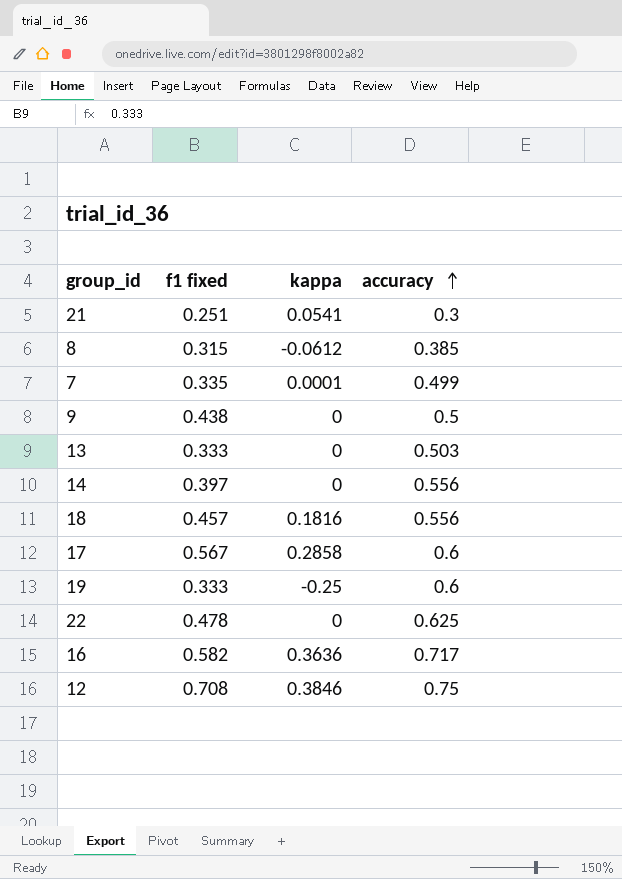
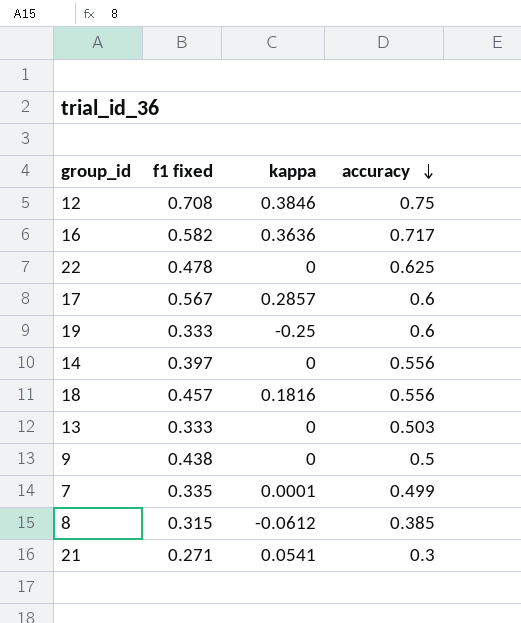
row order: accuracy ascending -> accuracy descending
17 | kappa: 0.2858 -> 0.2857
21 | f1 fixed: 0.251 -> 0.271

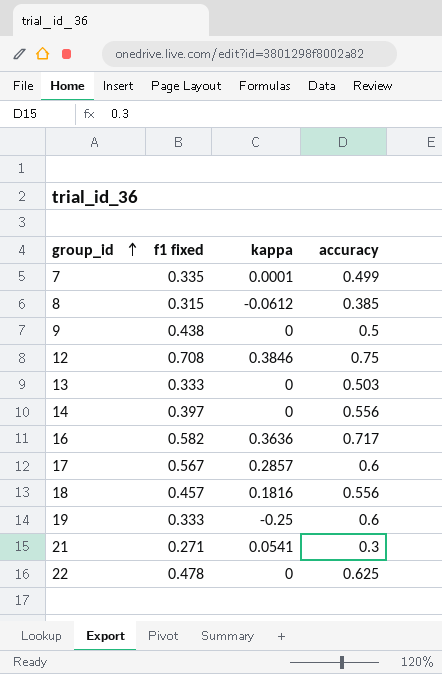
row order: accuracy descending -> group_id ascending

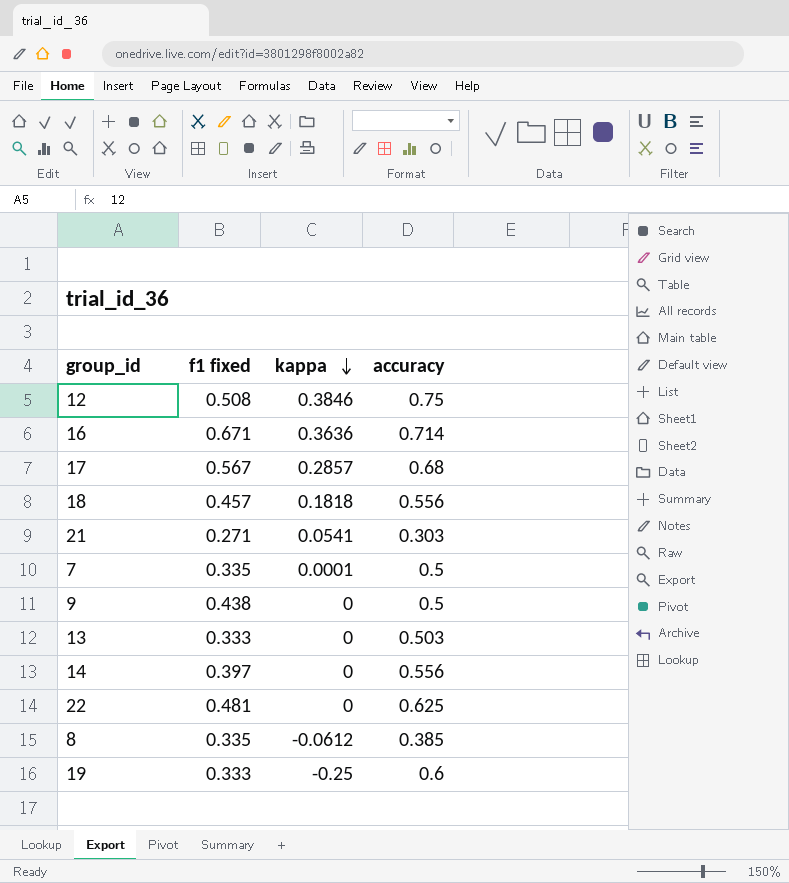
row order: group_id ascending -> kappa descending
12 | f1 fixed: 0.708 -> 0.508
16 | f1 fixed: 0.582 -> 0.671
16 | accuracy: 0.717 -> 0.714
17 | accuracy: 0.6 -> 0.68
18 | kappa: 0.1816 -> 0.1818
21 | accuracy: 0.3 -> 0.303
7 | accuracy: 0.499 -> 0.5
22 | f1 fixed: 0.478 -> 0.481
8 | f1 fixed: 0.315 -> 0.335

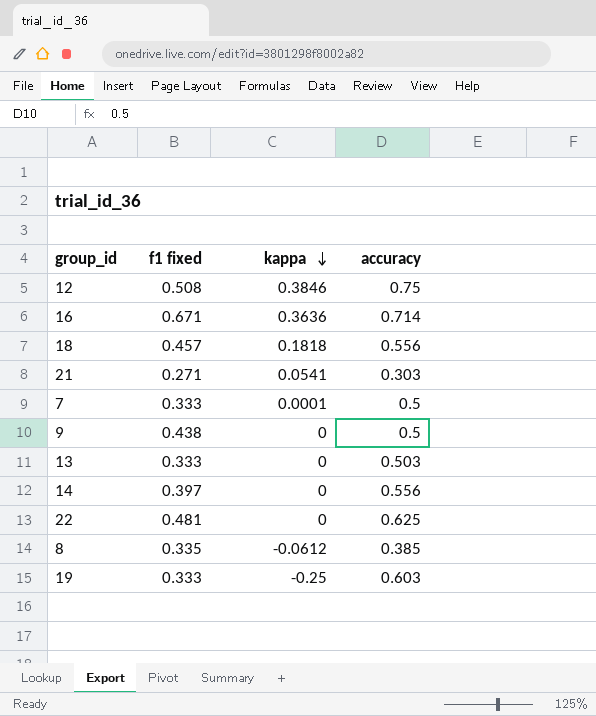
row 17: 0.567 | 0.2857 | 0.68 -> none
7 | f1 fixed: 0.335 -> 0.333
19 | accuracy: 0.6 -> 0.603

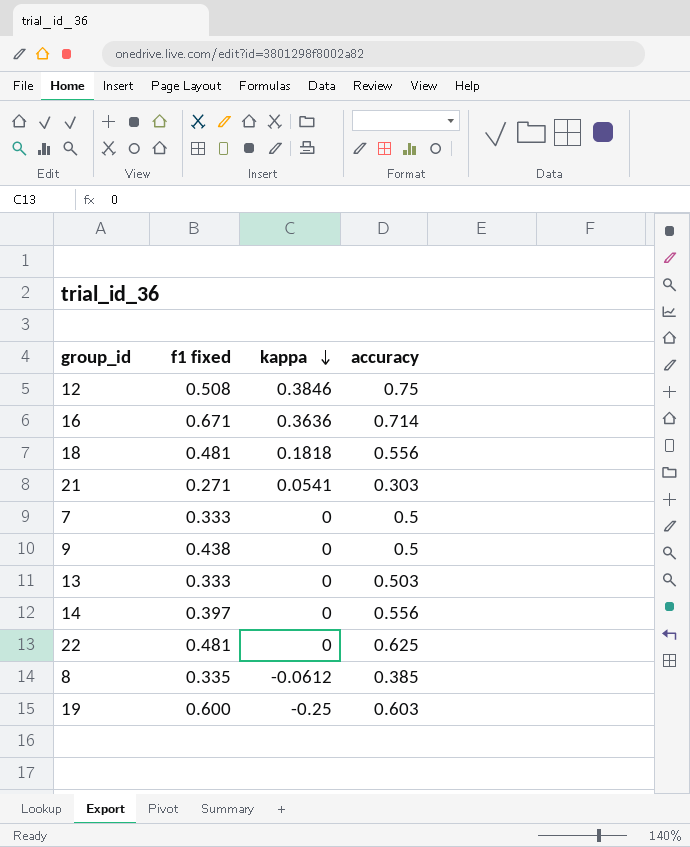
18 | f1 fixed: 0.457 -> 0.481
7 | kappa: 0.0001 -> 0
19 | f1 fixed: 0.333 -> 0.600

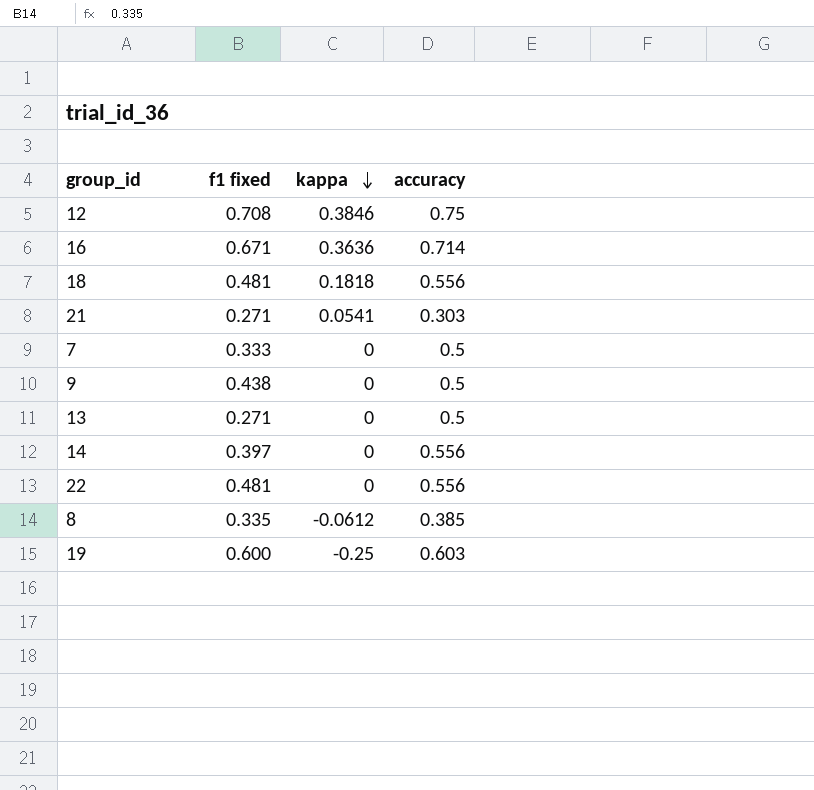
12 | f1 fixed: 0.508 -> 0.708
13 | f1 fixed: 0.333 -> 0.271
13 | accuracy: 0.503 -> 0.5
22 | accuracy: 0.625 -> 0.556

